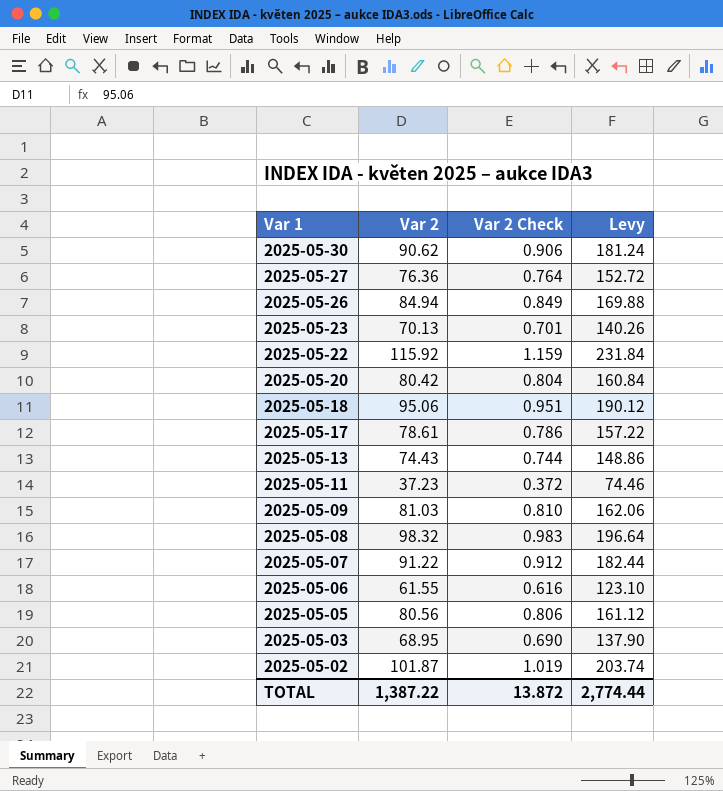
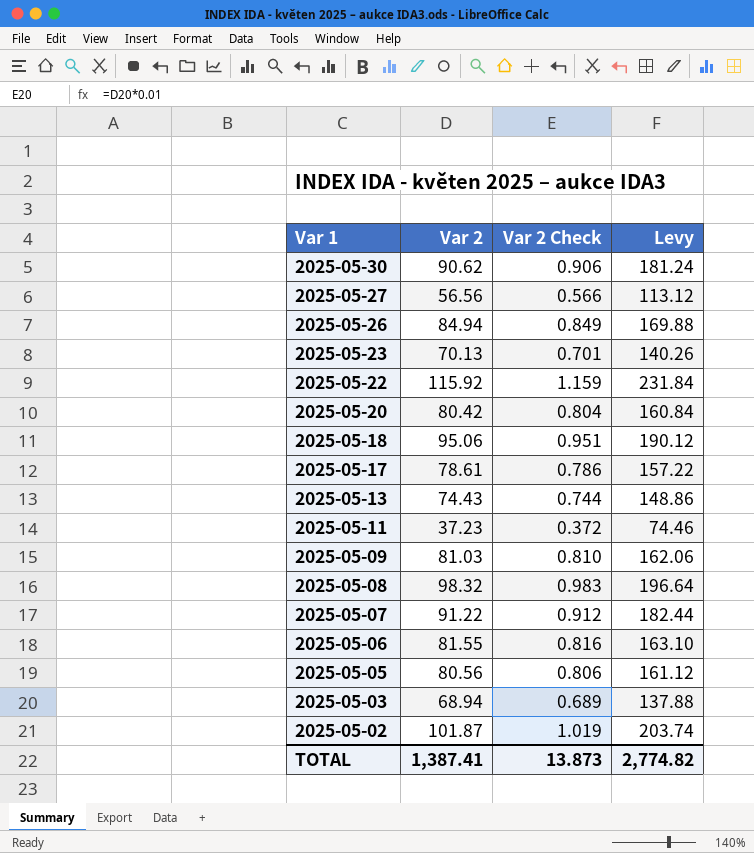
2025-05-27 | Var 2: 76.36 -> 56.56
2025-05-27 | Var 2 Check: 0.764 -> 0.566
2025-05-27 | Levy: 152.72 -> 113.12
2025-05-06 | Var 2: 61.55 -> 81.55
2025-05-06 | Var 2 Check: 0.616 -> 0.816
2025-05-06 | Levy: 123.10 -> 163.10
2025-05-03 | Var 2: 68.95 -> 68.94
2025-05-03 | Var 2 Check: 0.690 -> 0.689
2025-05-03 | Levy: 137.90 -> 137.88
TOTAL | Var 2: 1,387.22 -> 1,387.41
TOTAL | Var 2 Check: 13.872 -> 13.873
TOTAL | Levy: 2,774.44 -> 2,774.82

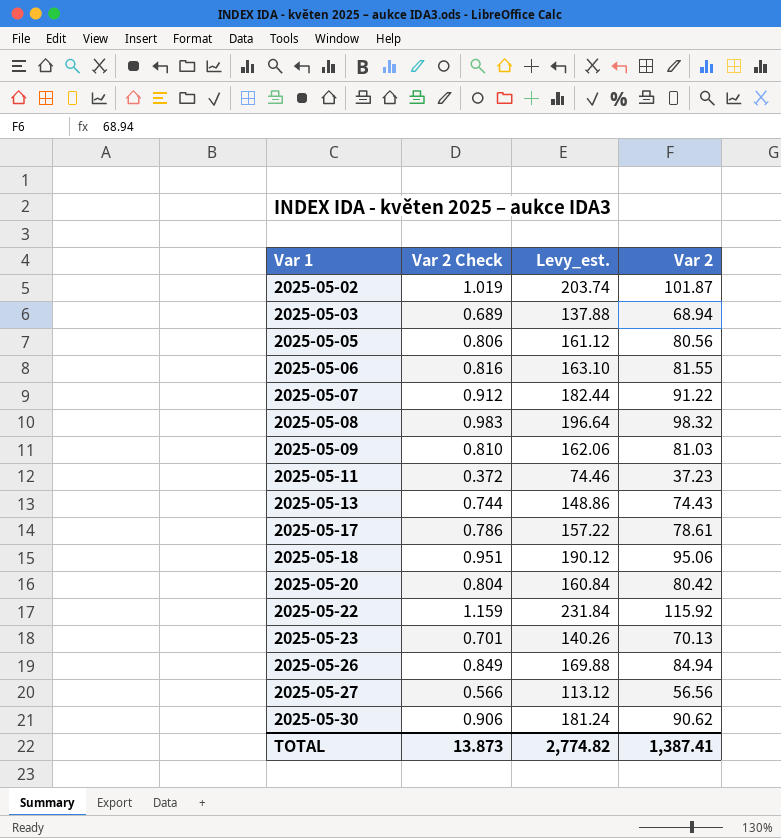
row order: Var 1 descending -> Var 1 ascending
column name: Levy -> Levy_est.
column Var 2 | position: 2 -> 4

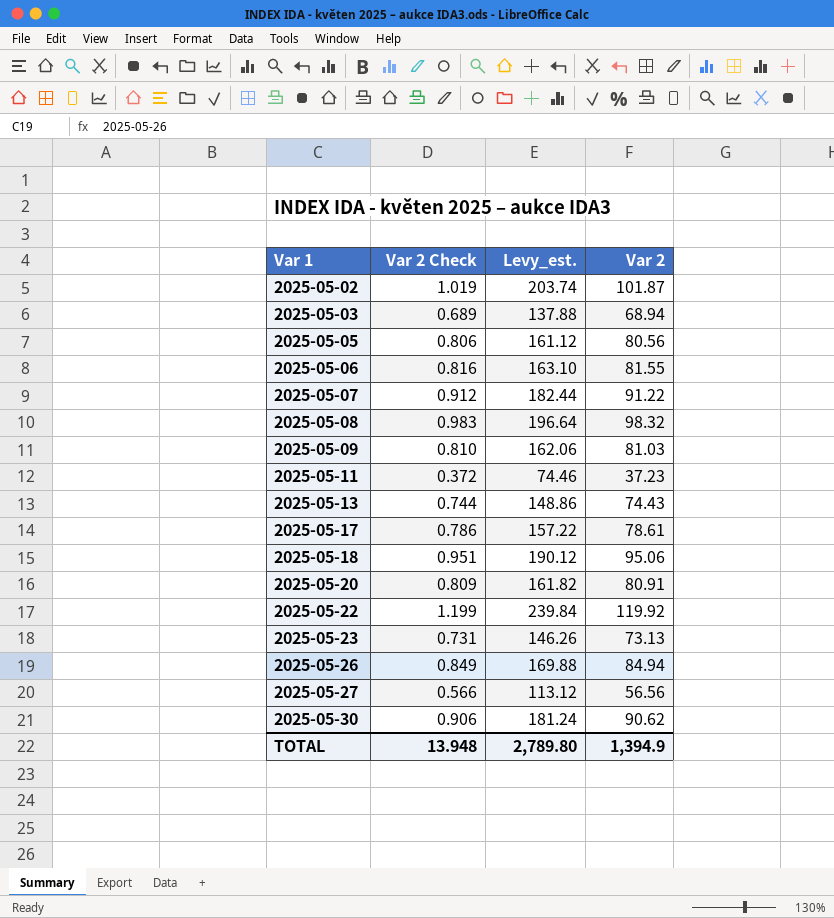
2025-05-20 | Var 2 Check: 0.804 -> 0.809
2025-05-20 | Levy_est.: 160.84 -> 161.82
2025-05-20 | Var 2: 80.42 -> 80.91
2025-05-22 | Var 2 Check: 1.159 -> 1.199
2025-05-22 | Levy_est.: 231.84 -> 239.84
2025-05-22 | Var 2: 115.92 -> 119.92
2025-05-23 | Var 2 Check: 0.701 -> 0.731
2025-05-23 | Levy_est.: 140.26 -> 146.26
2025-05-23 | Var 2: 70.13 -> 73.13
TOTAL | Var 2 Check: 13.873 -> 13.948
TOTAL | Levy_est.: 2,774.82 -> 2,789.80
TOTAL | Var 2: 1,387.41 -> 1,394.9

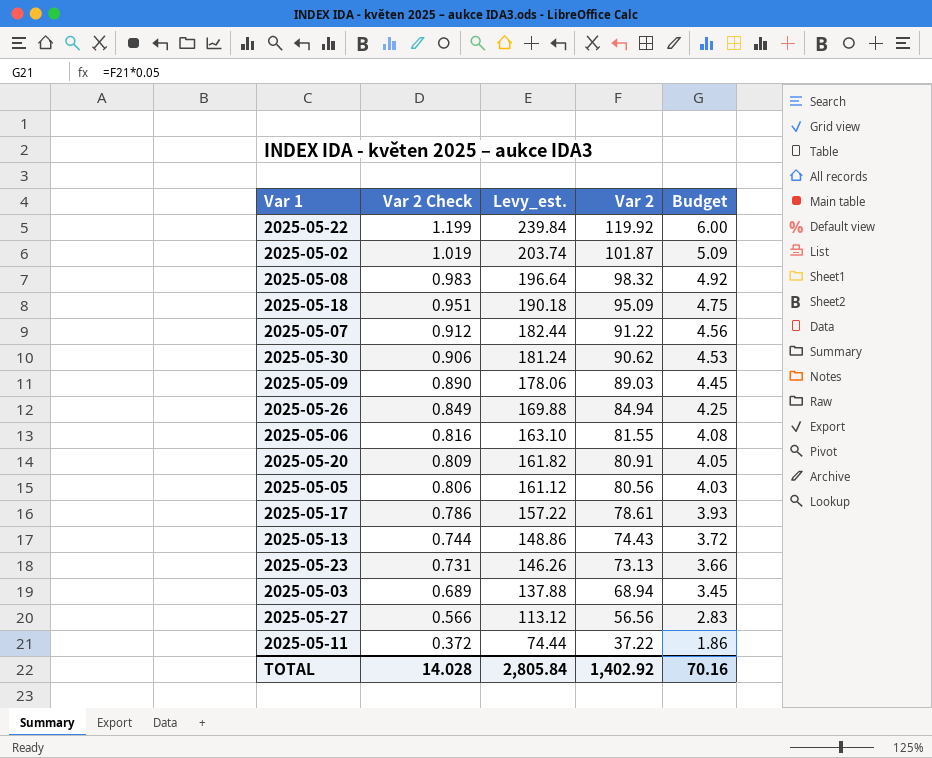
row order: Var 1 ascending -> Var 2 Check descending
column Budget | formula: none -> [Var 2] * 0.05
2025-05-18 | Levy_est.: 190.12 -> 190.18
2025-05-18 | Var 2: 95.06 -> 95.09
2025-05-09 | Var 2 Check: 0.810 -> 0.890
2025-05-09 | Levy_est.: 162.06 -> 178.06
2025-05-09 | Var 2: 81.03 -> 89.03
2025-05-11 | Levy_est.: 74.46 -> 74.44
2025-05-11 | Var 2: 37.23 -> 37.22
TOTAL | Var 2 Check: 13.948 -> 14.028
TOTAL | Levy_est.: 2,789.80 -> 2,805.84
TOTAL | Var 2: 1,394.9 -> 1,402.92

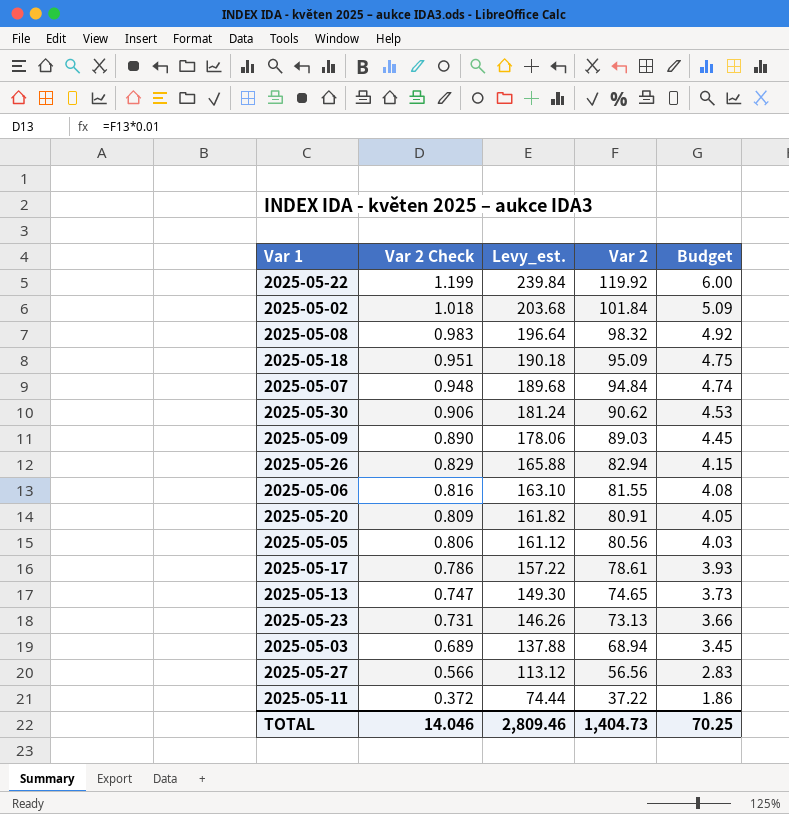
2025-05-02 | Var 2 Check: 1.019 -> 1.018
2025-05-02 | Levy_est.: 203.74 -> 203.68
2025-05-02 | Var 2: 101.87 -> 101.84
2025-05-07 | Var 2 Check: 0.912 -> 0.948
2025-05-07 | Levy_est.: 182.44 -> 189.68
2025-05-07 | Var 2: 91.22 -> 94.84
2025-05-07 | Budget: 4.56 -> 4.74
2025-05-26 | Var 2 Check: 0.849 -> 0.829
2025-05-26 | Levy_est.: 169.88 -> 165.88
2025-05-26 | Var 2: 84.94 -> 82.94
2025-05-26 | Budget: 4.25 -> 4.15
2025-05-13 | Var 2 Check: 0.744 -> 0.747
2025-05-13 | Levy_est.: 148.86 -> 149.30
2025-05-13 | Var 2: 74.43 -> 74.65
2025-05-13 | Budget: 3.72 -> 3.73
TOTAL | Var 2 Check: 14.028 -> 14.046
TOTAL | Levy_est.: 2,805.84 -> 2,809.46
TOTAL | Var 2: 1,402.92 -> 1,404.73
TOTAL | Budget: 70.16 -> 70.25

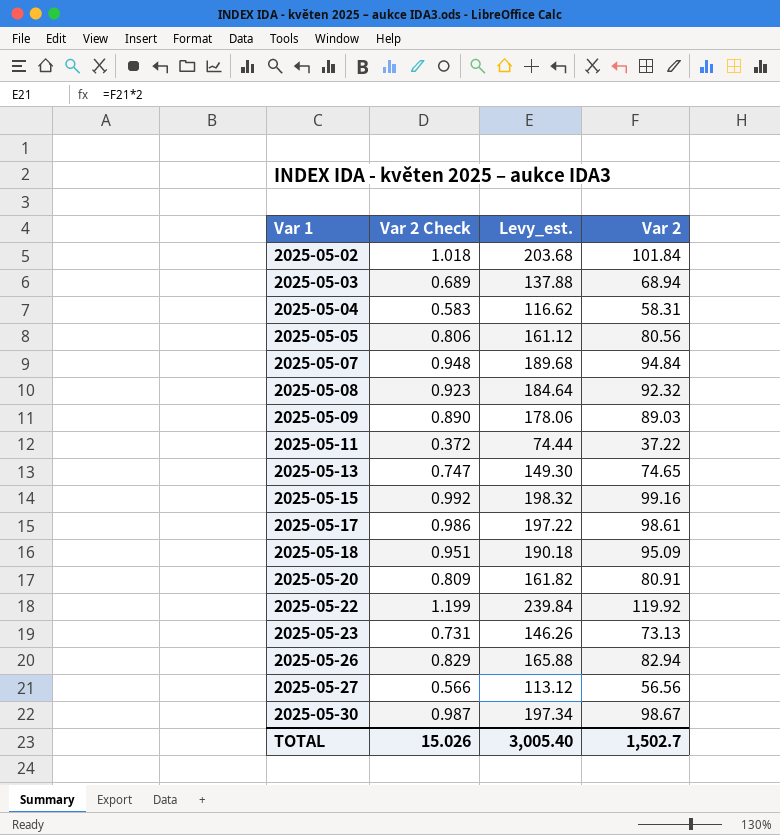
row order: Var 2 Check descending -> Var 1 ascending
column Budget | formula: [Var 2] * 0.05 -> none
row 2025-05-06: 0.816 | 163.10 | 81.55 | 4.08 -> none
row 2025-05-04: none -> 0.583 | 116.62 | 58.31
2025-05-08 | Var 2 Check: 0.983 -> 0.923
2025-05-08 | Levy_est.: 196.64 -> 184.64
2025-05-08 | Var 2: 98.32 -> 92.32
row 2025-05-15: none -> 0.992 | 198.32 | 99.16
2025-05-17 | Var 2 Check: 0.786 -> 0.986
2025-05-17 | Levy_est.: 157.22 -> 197.22
2025-05-17 | Var 2: 78.61 -> 98.61
2025-05-30 | Var 2 Check: 0.906 -> 0.987
2025-05-30 | Levy_est.: 181.24 -> 197.34
2025-05-30 | Var 2: 90.62 -> 98.67
TOTAL | Var 2 Check: 14.046 -> 15.026
TOTAL | Levy_est.: 2,809.46 -> 3,005.40
TOTAL | Var 2: 1,404.73 -> 1,502.7

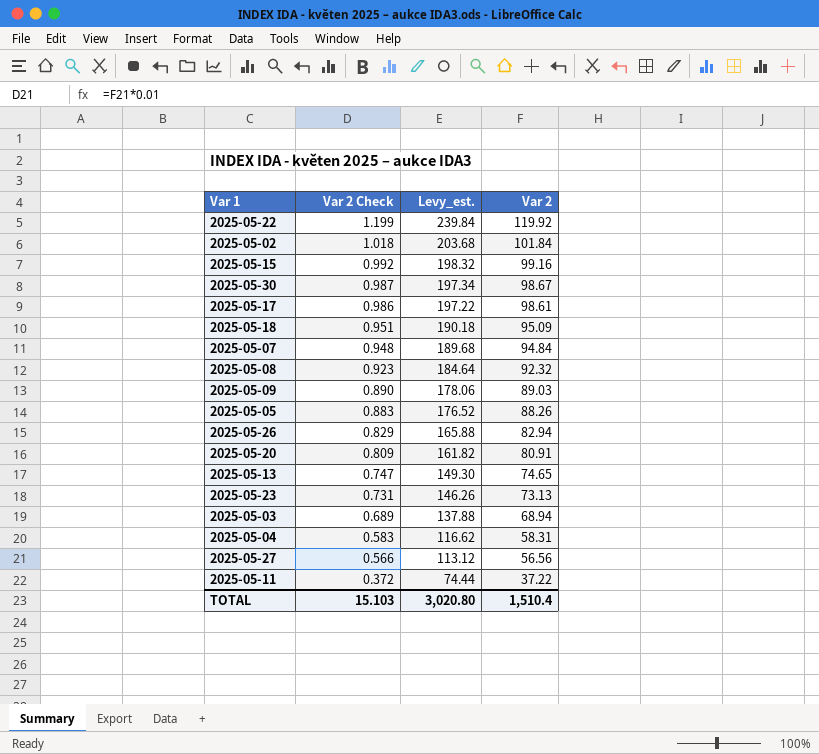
row order: Var 1 ascending -> Var 2 Check descending
2025-05-05 | Var 2 Check: 0.806 -> 0.883
2025-05-05 | Levy_est.: 161.12 -> 176.52
2025-05-05 | Var 2: 80.56 -> 88.26
TOTAL | Var 2 Check: 15.026 -> 15.103
TOTAL | Levy_est.: 3,005.40 -> 3,020.80
TOTAL | Var 2: 1,502.7 -> 1,510.4

